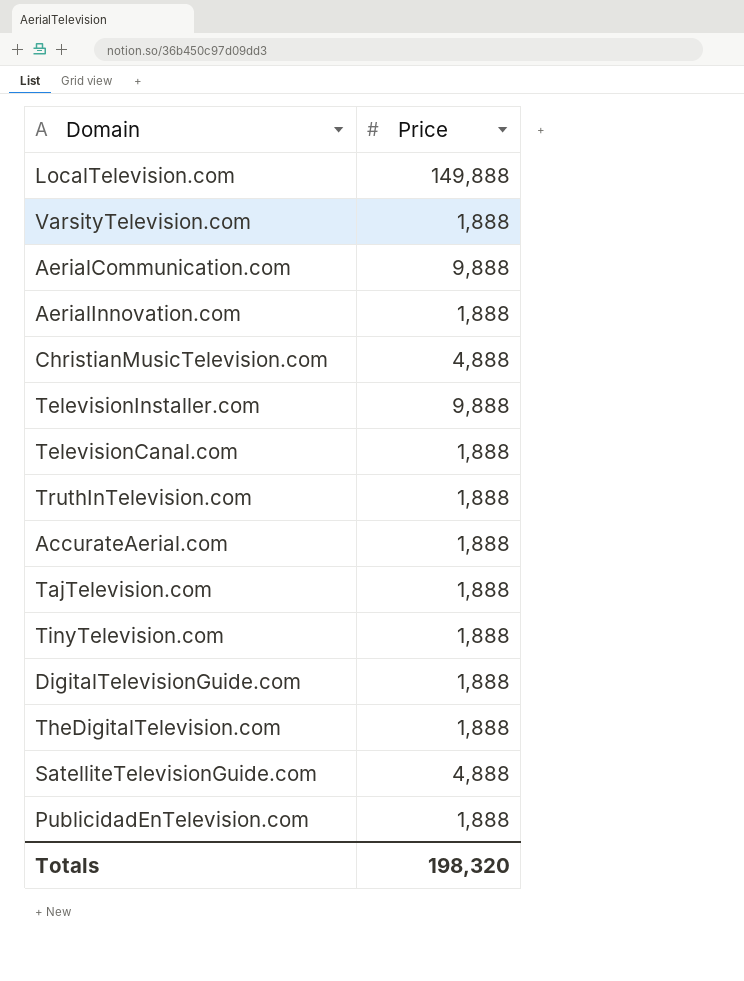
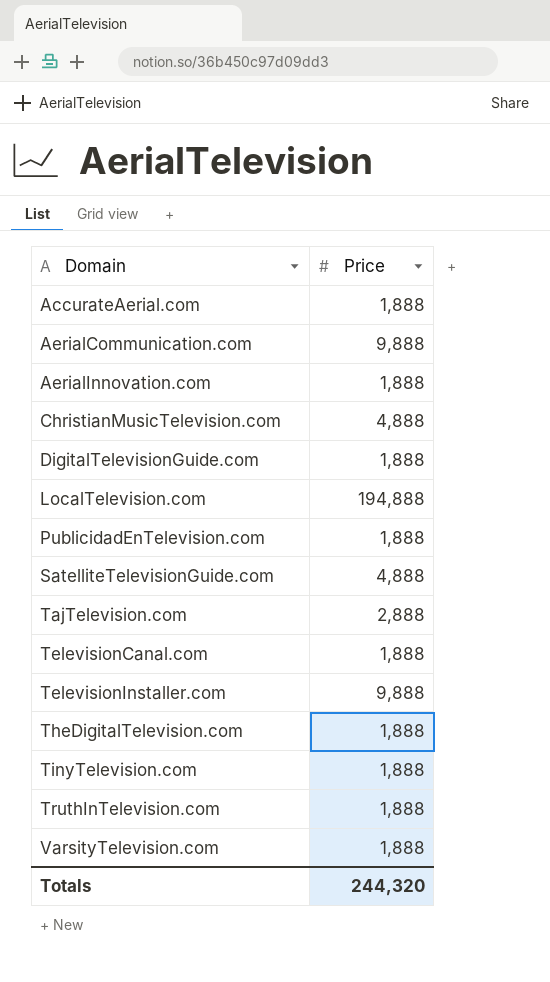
row order: none -> Domain ascending
LocalTelevision.com | Price: 149,888 -> 194,888
TajTelevision.com | Price: 1,888 -> 2,888
Totals | Price: 198,320 -> 244,320

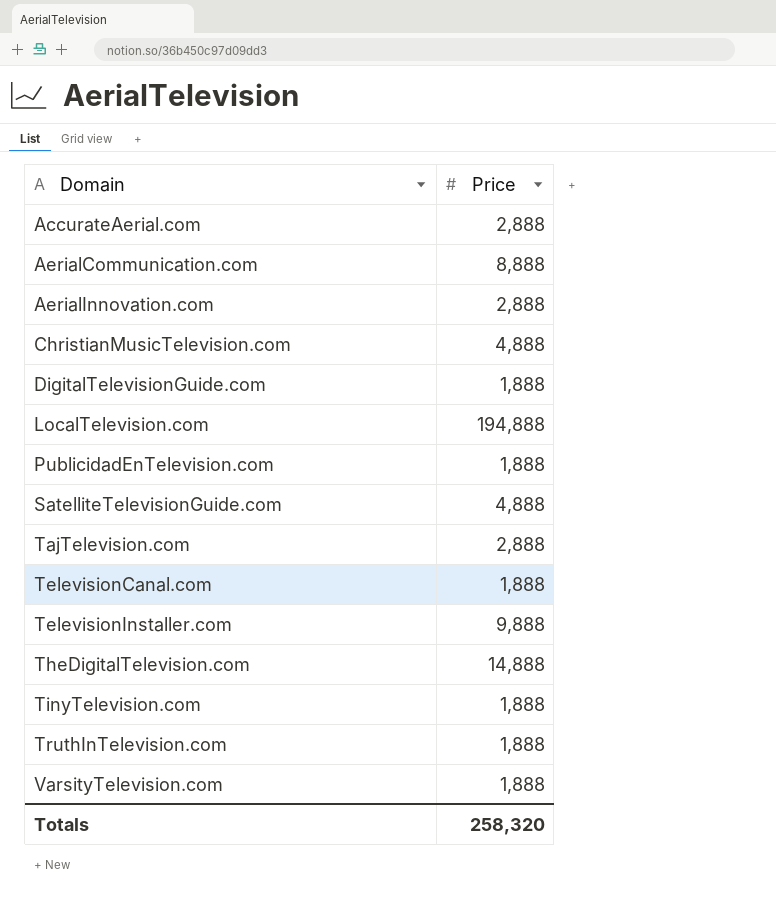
AccurateAerial.com | Price: 1,888 -> 2,888
AerialCommunication.com | Price: 9,888 -> 8,888
AerialInnovation.com | Price: 1,888 -> 2,888
TheDigitalTelevision.com | Price: 1,888 -> 14,888
Totals | Price: 244,320 -> 258,320

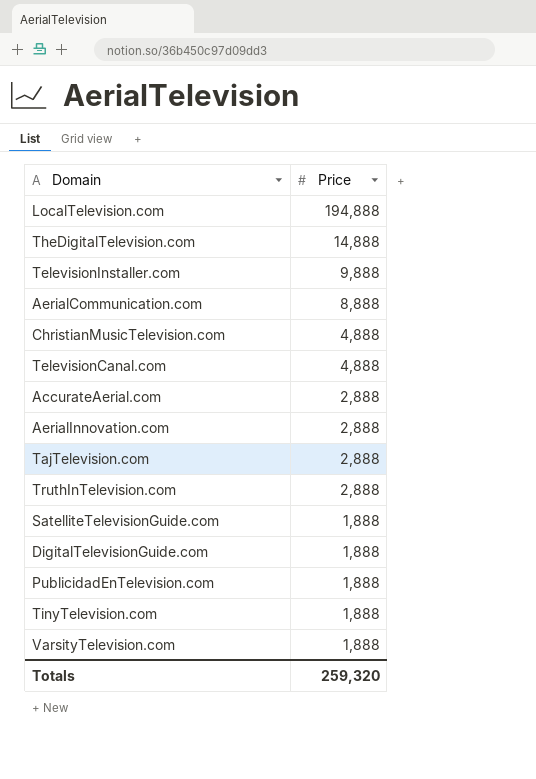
row order: Domain ascending -> Price descending
TelevisionCanal.com | Price: 1,888 -> 4,888
TruthInTelevision.com | Price: 1,888 -> 2,888
SatelliteTelevisionGuide.com | Price: 4,888 -> 1,888
Totals | Price: 258,320 -> 259,320

